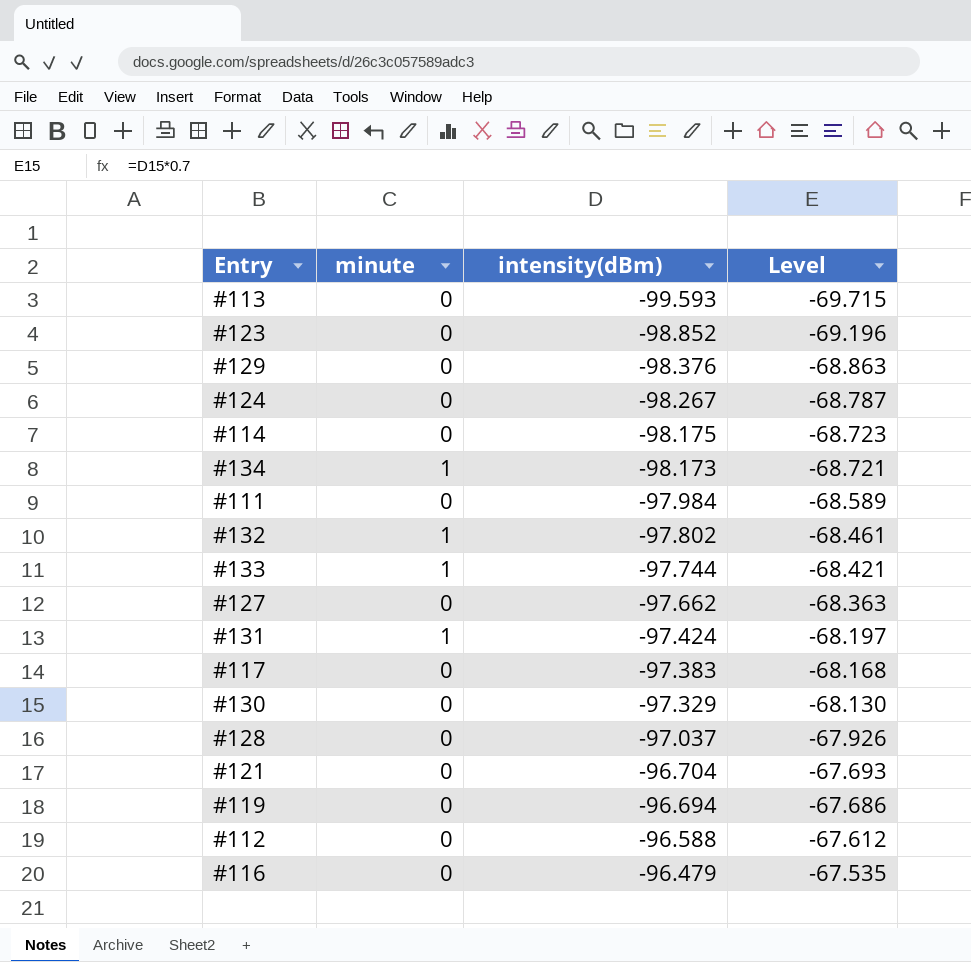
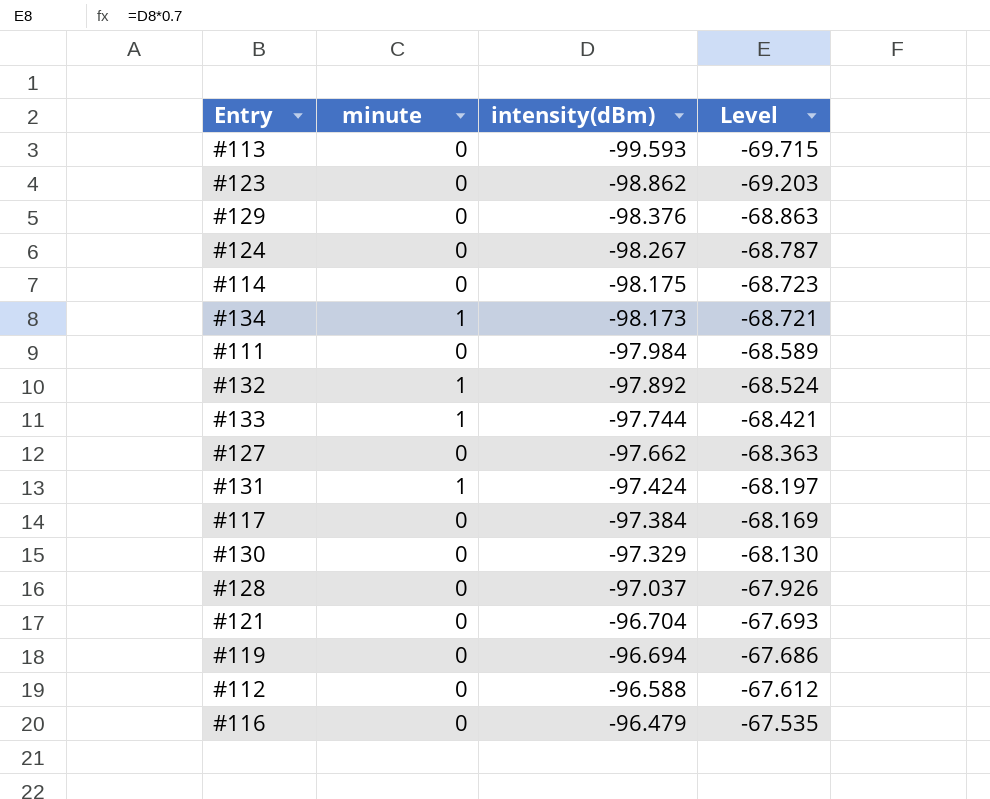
#123 | intensity(dBm): -98.852 -> -98.862
#123 | Level: -69.196 -> -69.203
#132 | intensity(dBm): -97.802 -> -97.892
#132 | Level: -68.461 -> -68.524
#117 | intensity(dBm): -97.383 -> -97.384
#117 | Level: -68.168 -> -68.169

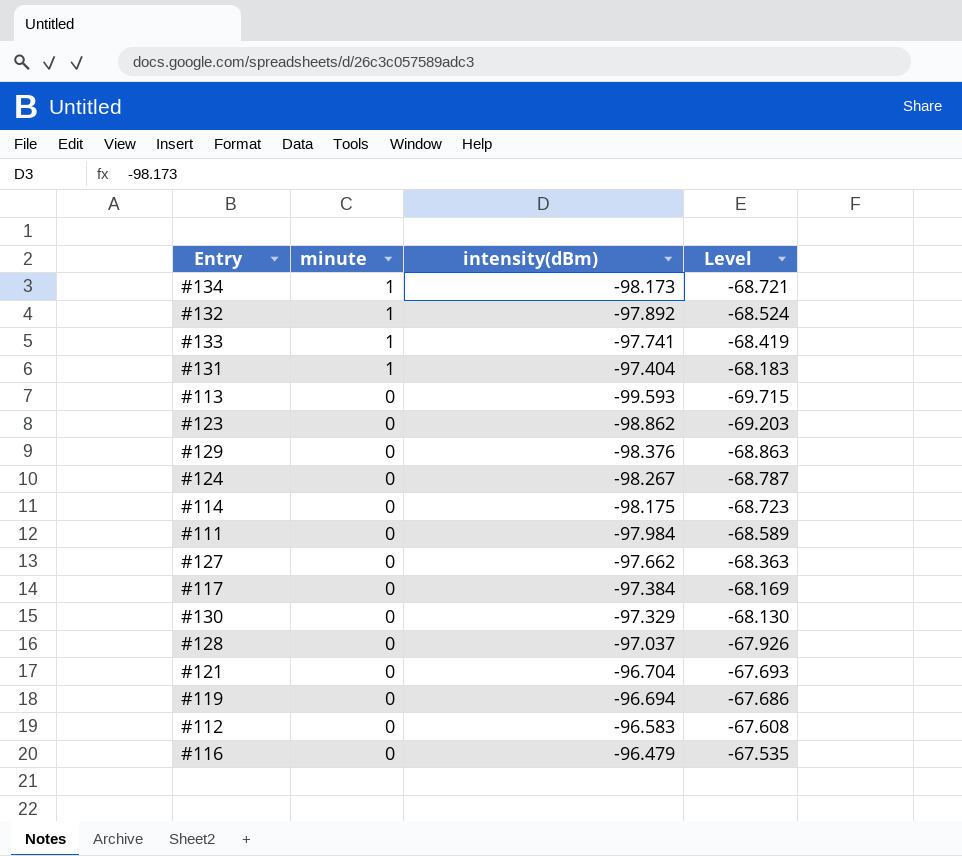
row order: intensity(dBm) ascending -> minute descending
#133 | intensity(dBm): -97.744 -> -97.741
#133 | Level: -68.421 -> -68.419
#131 | intensity(dBm): -97.424 -> -97.404
#131 | Level: -68.197 -> -68.183
#112 | intensity(dBm): -96.588 -> -96.583
#112 | Level: -67.612 -> -67.608

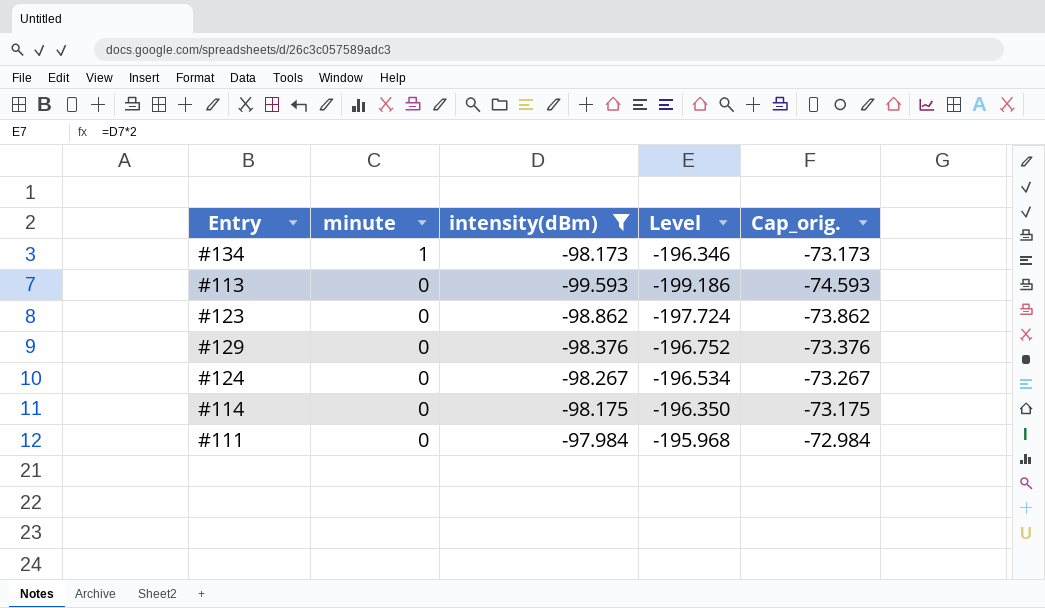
filter: none -> intensity(dBm) <= -97.984
column Level | formula: [intensity(dBm)] * 0.7 -> [intensity(dBm)] * 2
column Cap_orig. | formula: none -> [intensity(dBm)] + 25

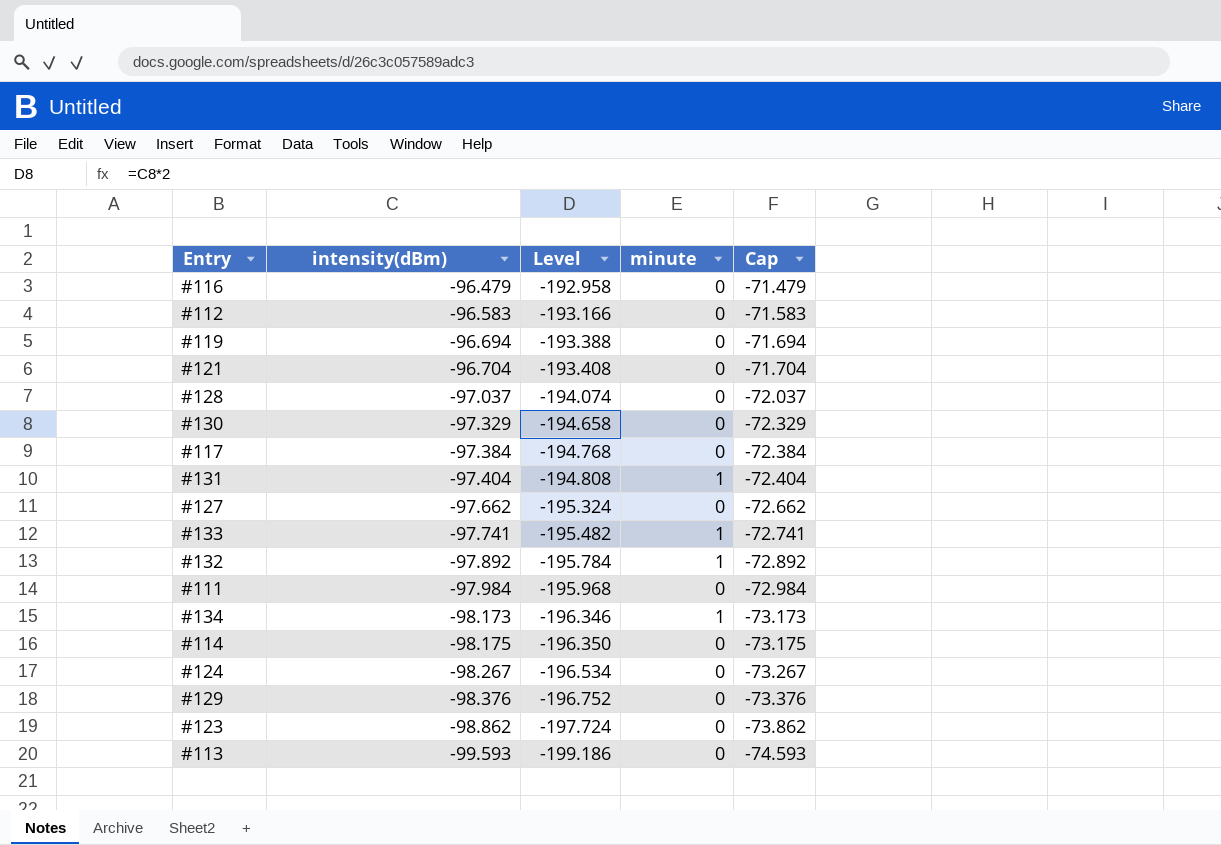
filter: intensity(dBm) <= -97.984 -> none
row order: minute descending -> intensity(dBm) descending
column minute | position: 2 -> 4
column name: Cap_orig. -> Cap

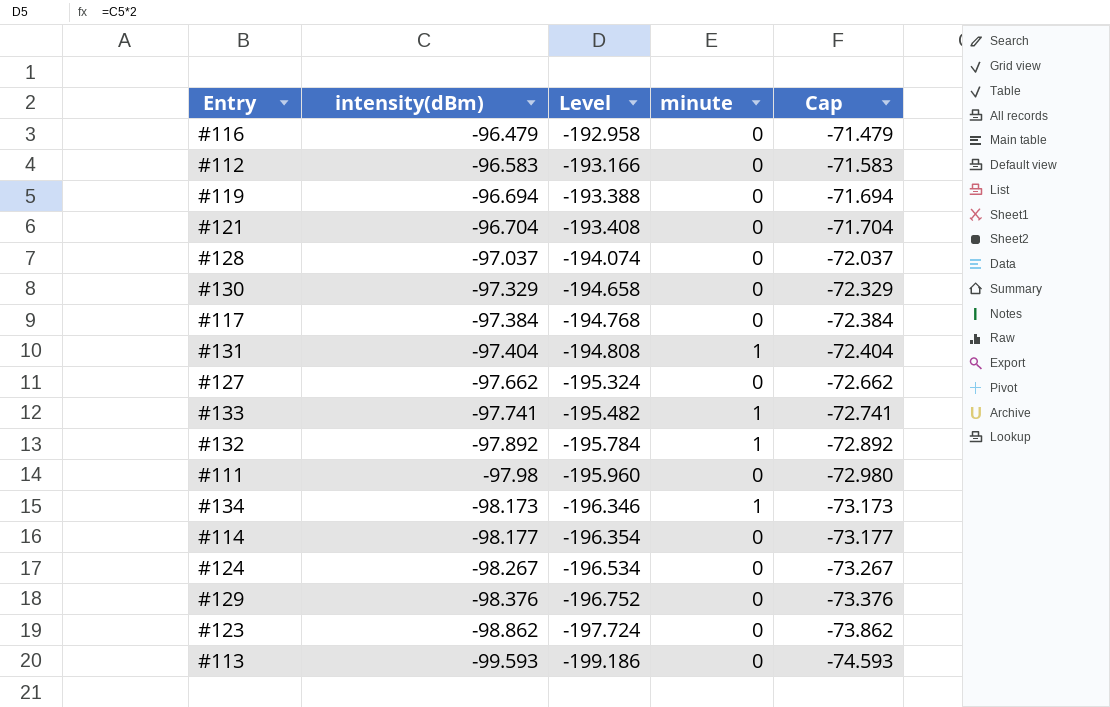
#111 | intensity(dBm): -97.984 -> -97.98
#111 | Level: -195.968 -> -195.960
#111 | Cap: -72.984 -> -72.980
#114 | intensity(dBm): -98.175 -> -98.177
#114 | Level: -196.350 -> -196.354
#114 | Cap: -73.175 -> -73.177

